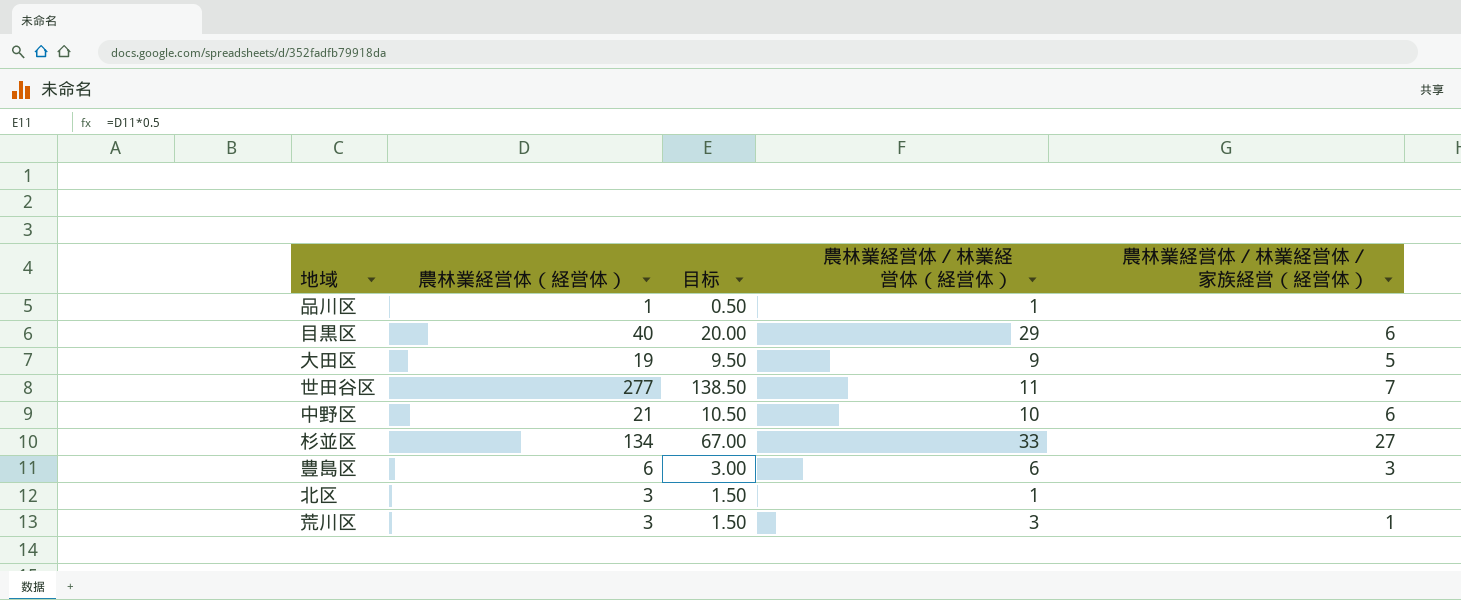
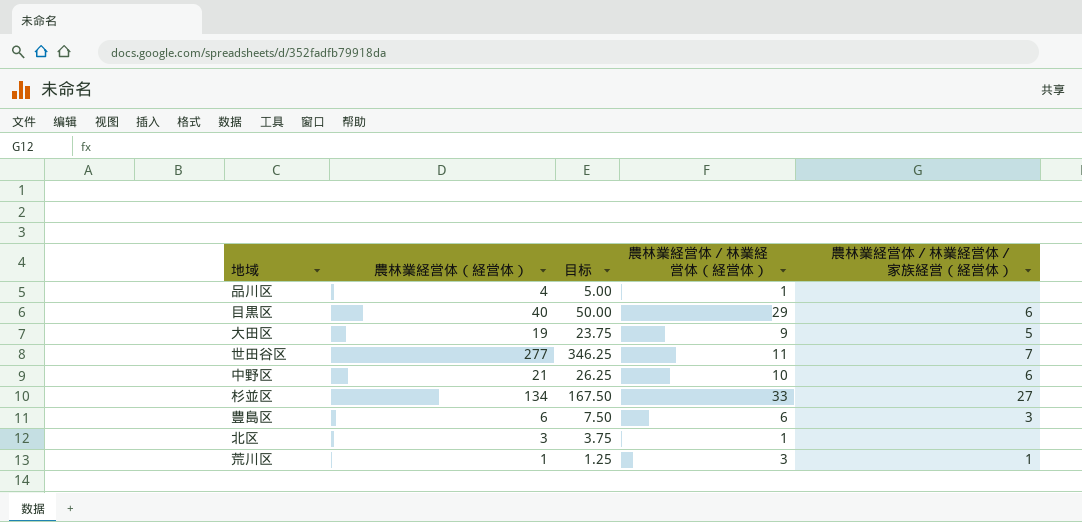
column 目标 | formula: [農林業経営体（経営体）] * 0.5 -> [農林業経営体（経営体）] * 1.25
品川区 | 農林業経営体（経営体）: 1 -> 4
荒川区 | 農林業経営体（経営体）: 3 -> 1

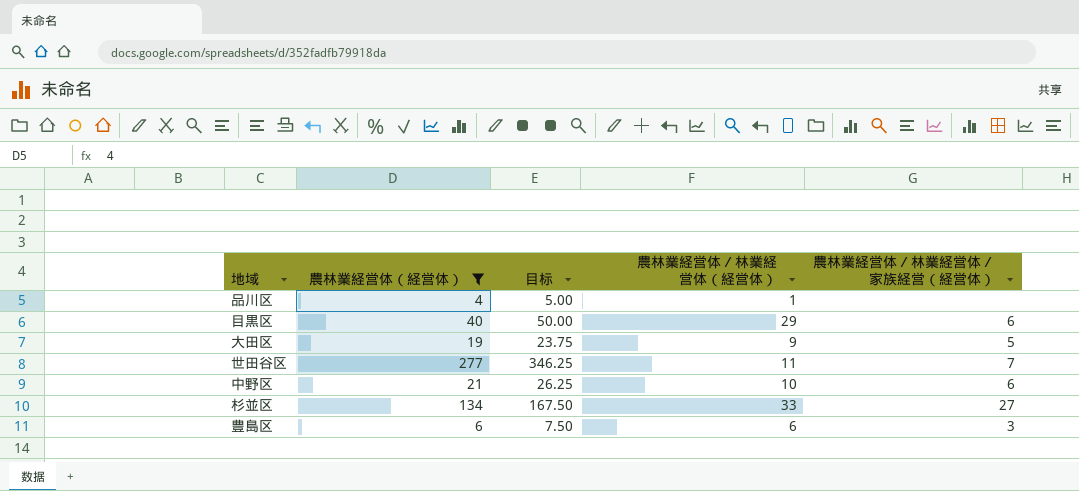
filter: none -> 農林業経営体（経営体） >= 4

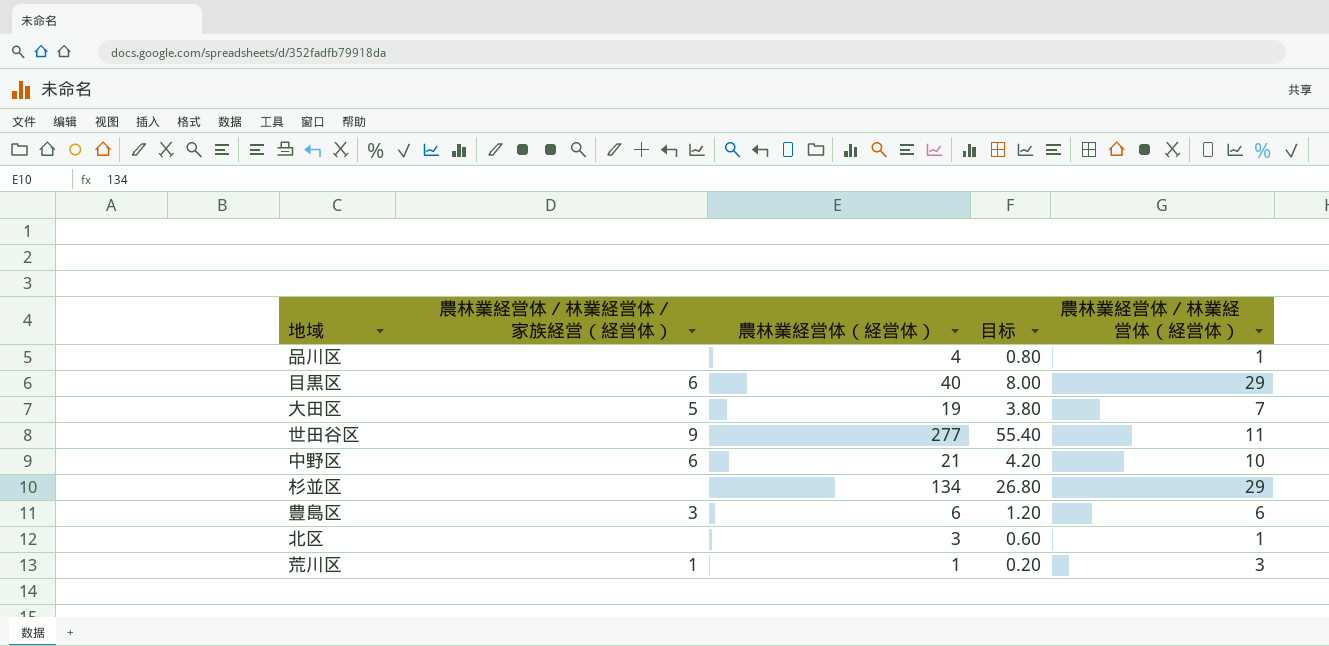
filter: 農林業経営体（経営体） >= 4 -> none
column 農林業経営体／林業経営体／家族経営（経営体） | position: 5 -> 2
column 目标 | formula: [農林業経営体（経営体）] * 1.25 -> [農林業経営体（経営体）] * 0.2
大田区 | 農林業経営体／林業経営体（経営体）: 9 -> 7
世田谷区 | 農林業経営体／林業経営体／家族経営（経営体）: 7 -> 9
杉並区 | 農林業経営体／林業経営体／家族経営（経営体）: 27 -> none
杉並区 | 農林業経営体／林業経営体（経営体）: 33 -> 29

